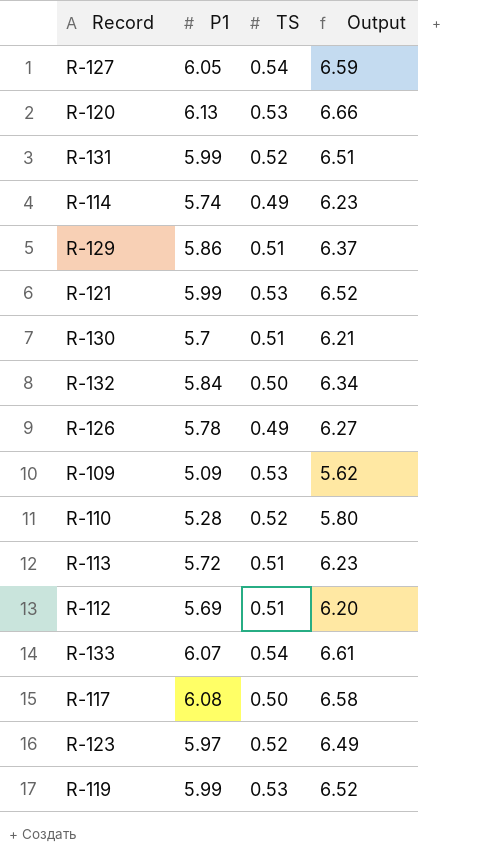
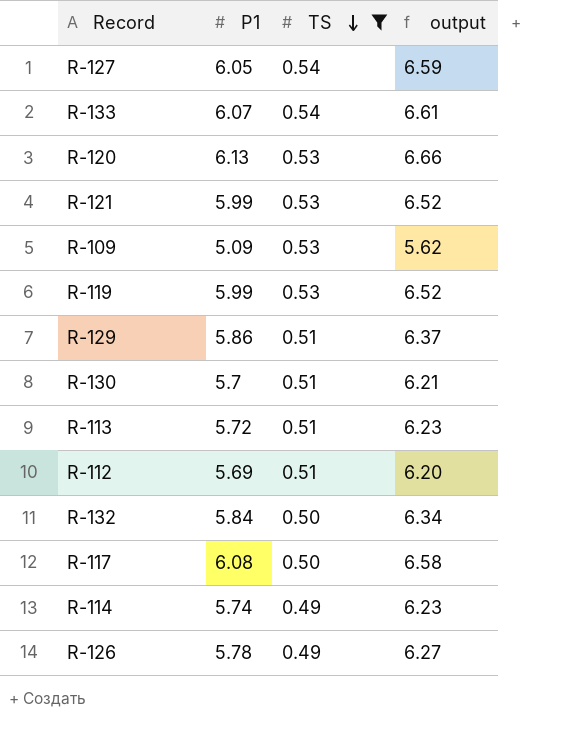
filter: none -> TS != 0.52
row order: none -> TS descending
column name: Output -> output

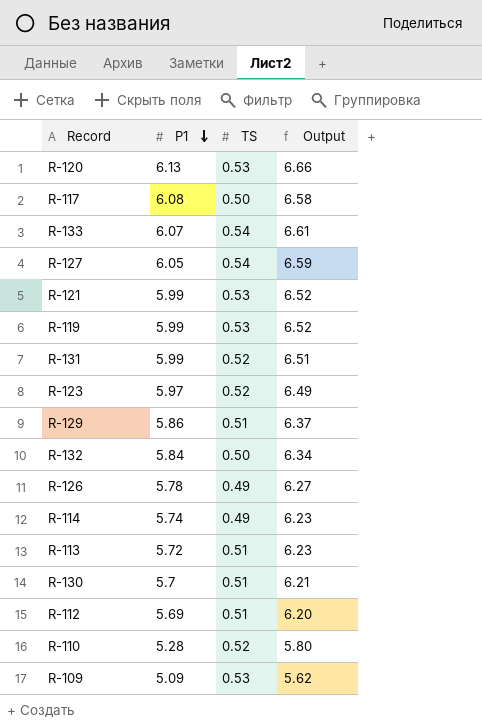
filter: TS != 0.52 -> none
row order: TS descending -> P1 descending
column name: output -> Output

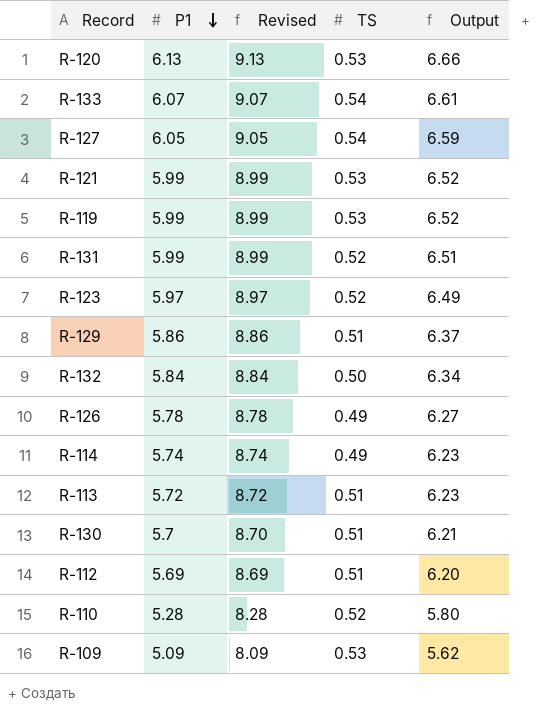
column Revised | formula: none -> [P1] + 3
row R-117: 6.08 | 0.50 | 6.58 -> none

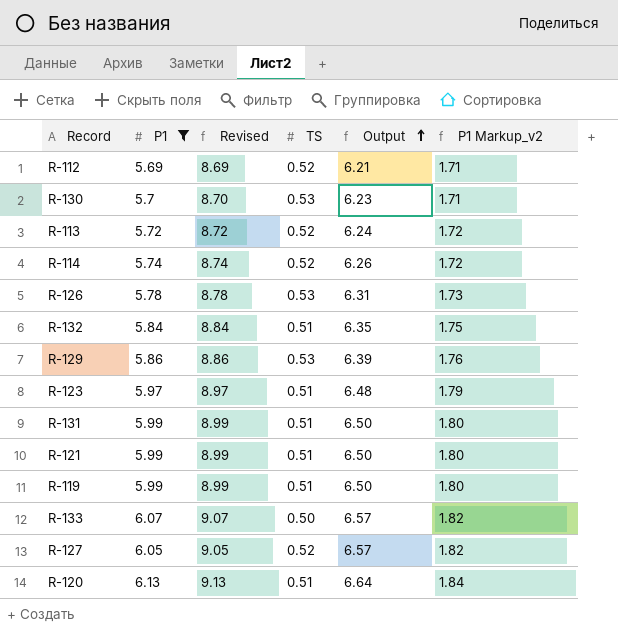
filter: none -> P1 >= 5.69
row order: P1 descending -> Output ascending
column P1 Markup_v2 | formula: none -> [P1] * 0.3
R-112 | TS: 0.51 -> 0.52
R-112 | Output: 6.20 -> 6.21
R-130 | TS: 0.51 -> 0.53
R-130 | Output: 6.21 -> 6.23
R-113 | TS: 0.51 -> 0.52
R-113 | Output: 6.23 -> 6.24
R-114 | TS: 0.49 -> 0.52
R-114 | Output: 6.23 -> 6.26
R-126 | TS: 0.49 -> 0.53
R-126 | Output: 6.27 -> 6.31
R-132 | TS: 0.50 -> 0.51
R-132 | Output: 6.34 -> 6.35
R-129 | TS: 0.51 -> 0.53
R-129 | Output: 6.37 -> 6.39
R-123 | TS: 0.52 -> 0.51
R-123 | Output: 6.49 -> 6.48
R-131 | TS: 0.52 -> 0.51
R-131 | Output: 6.51 -> 6.50
R-121 | TS: 0.53 -> 0.51
R-121 | Output: 6.52 -> 6.50
R-119 | TS: 0.53 -> 0.51
R-119 | Output: 6.52 -> 6.50
R-133 | TS: 0.54 -> 0.50
R-133 | Output: 6.61 -> 6.57
R-127 | TS: 0.54 -> 0.52
R-127 | Output: 6.59 -> 6.57
R-120 | TS: 0.53 -> 0.51
R-120 | Output: 6.66 -> 6.64

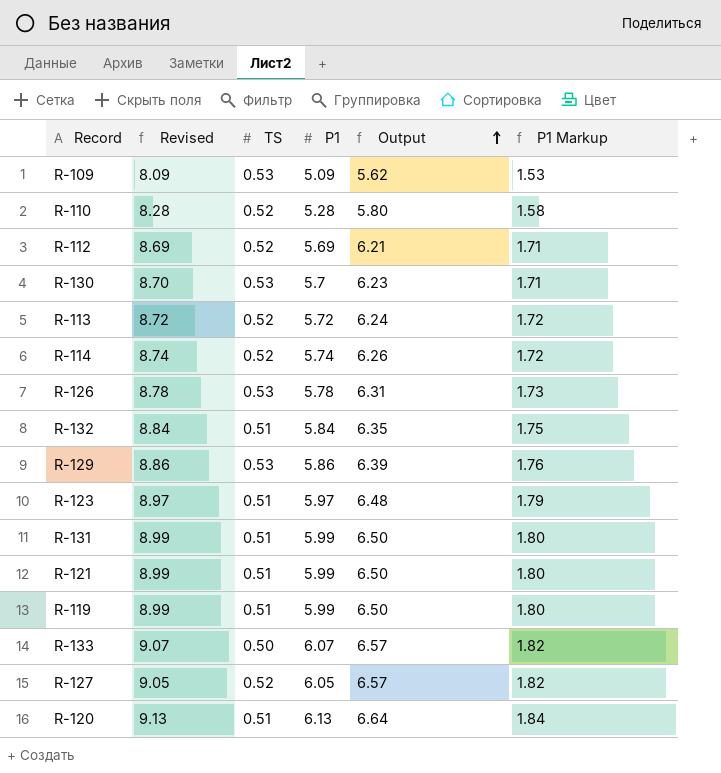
filter: P1 >= 5.69 -> none
column P1 | position: 2 -> 4
column name: P1 Markup_v2 -> P1 Markup

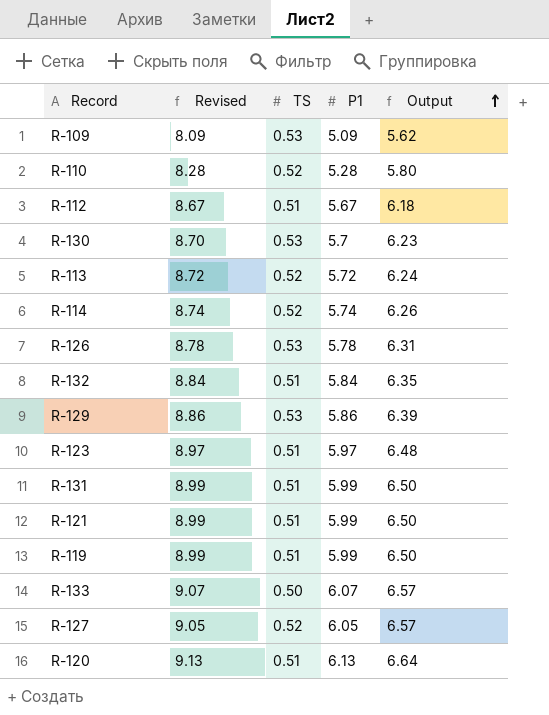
column P1 Markup | formula: [P1] * 0.3 -> none
R-112 | Revised: 8.69 -> 8.67
R-112 | TS: 0.52 -> 0.51
R-112 | P1: 5.69 -> 5.67
R-112 | Output: 6.21 -> 6.18

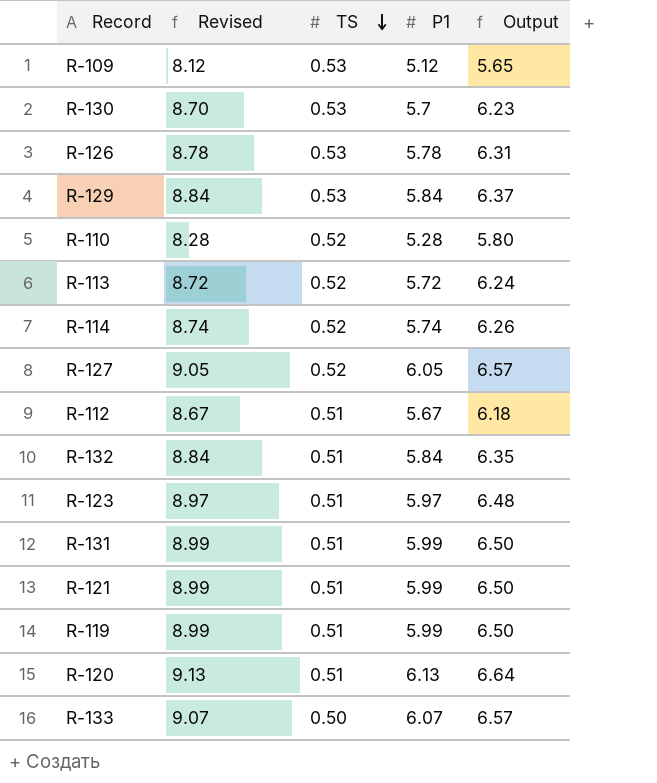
row order: Output ascending -> TS descending
R-109 | Revised: 8.09 -> 8.12
R-109 | P1: 5.09 -> 5.12
R-109 | Output: 5.62 -> 5.65
R-129 | Revised: 8.86 -> 8.84
R-129 | P1: 5.86 -> 5.84
R-129 | Output: 6.39 -> 6.37

